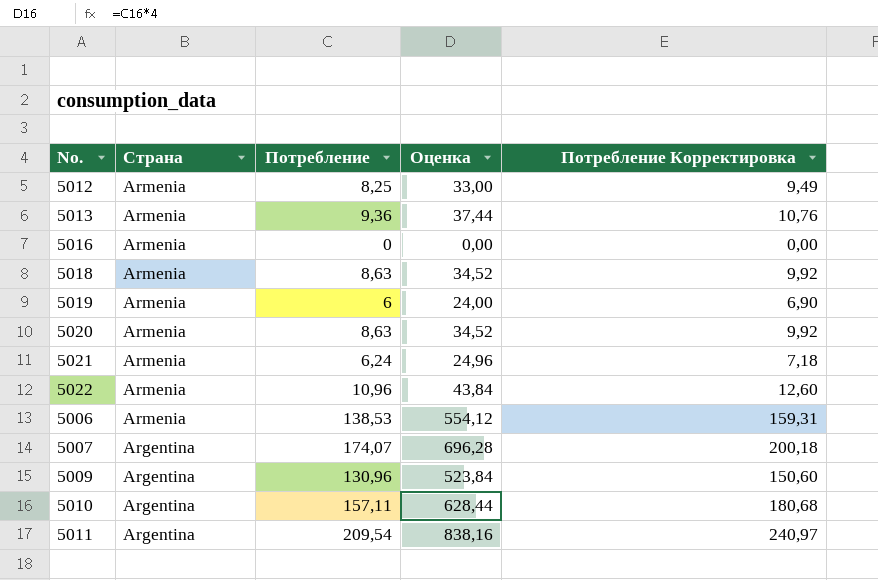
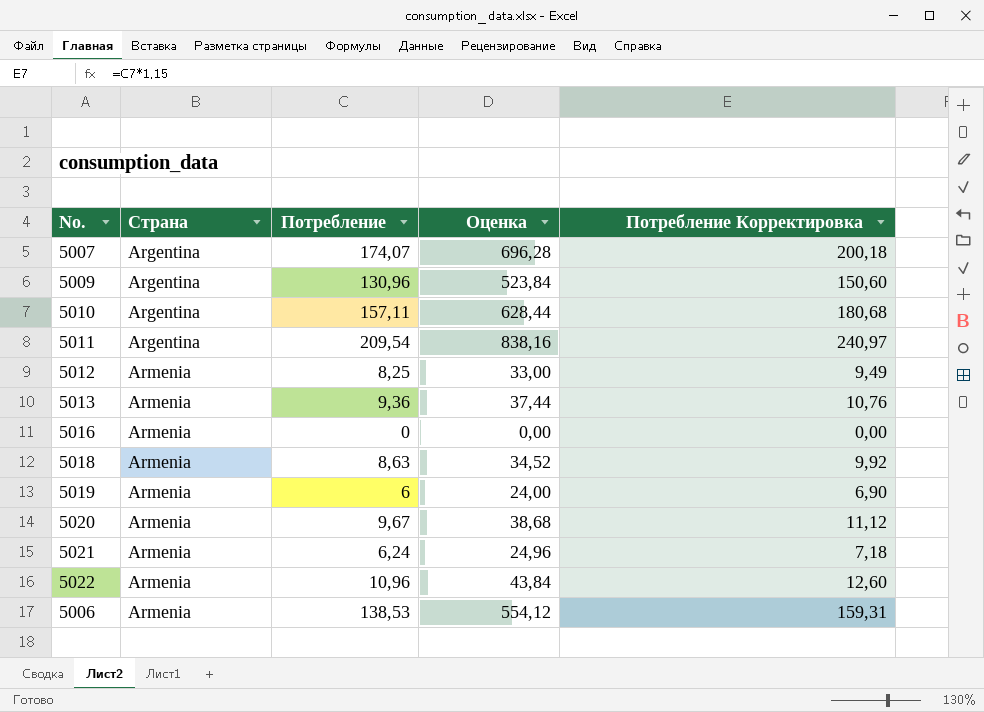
row order: Страна descending -> Страна ascending
5020 | Потребление: 8,63 -> 9,67
5020 | Оценка: 34,52 -> 38,68
5020 | Потребление Корректировка: 9,92 -> 11,12

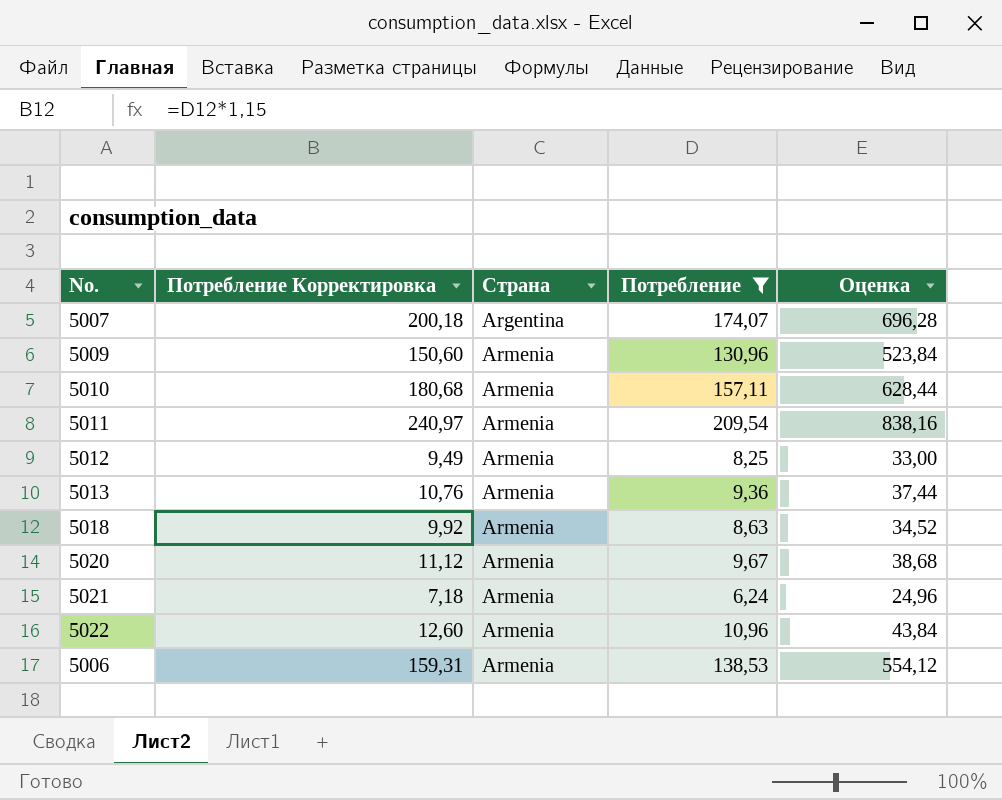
filter: none -> Потребление >= 6,24
column Потребление Корректировка | position: 5 -> 2
5009 | Страна: Argentina -> Armenia
5010 | Страна: Argentina -> Armenia
5011 | Страна: Argentina -> Armenia

